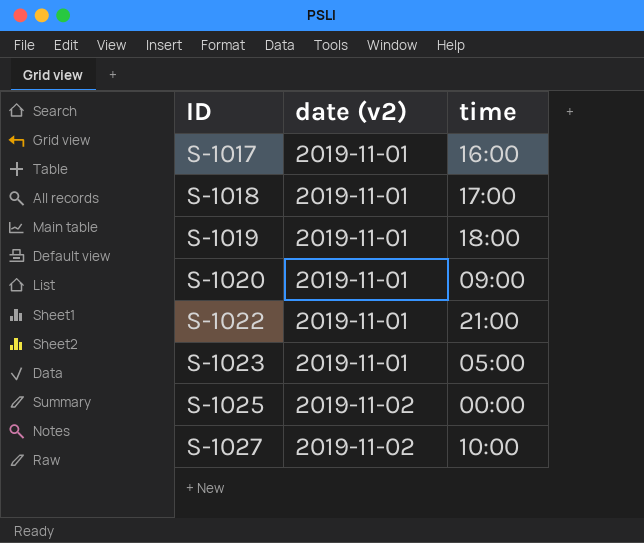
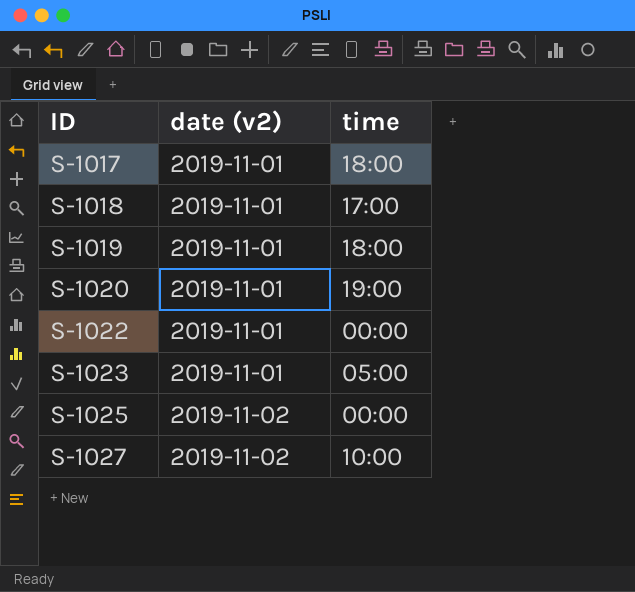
S-1017 | time: 16:00 -> 18:00
S-1020 | time: 09:00 -> 19:00
S-1022 | time: 21:00 -> 00:00

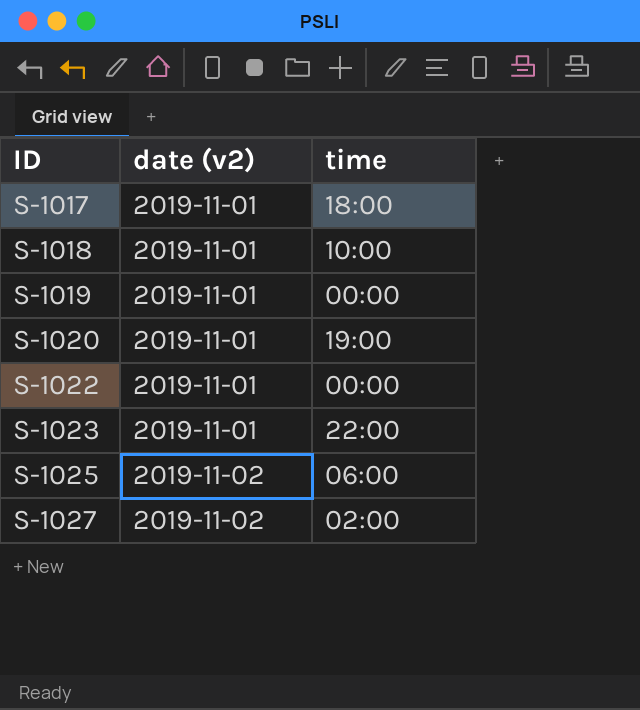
S-1018 | time: 17:00 -> 10:00
S-1019 | time: 18:00 -> 00:00
S-1023 | time: 05:00 -> 22:00
S-1025 | time: 00:00 -> 06:00
S-1027 | time: 10:00 -> 02:00

